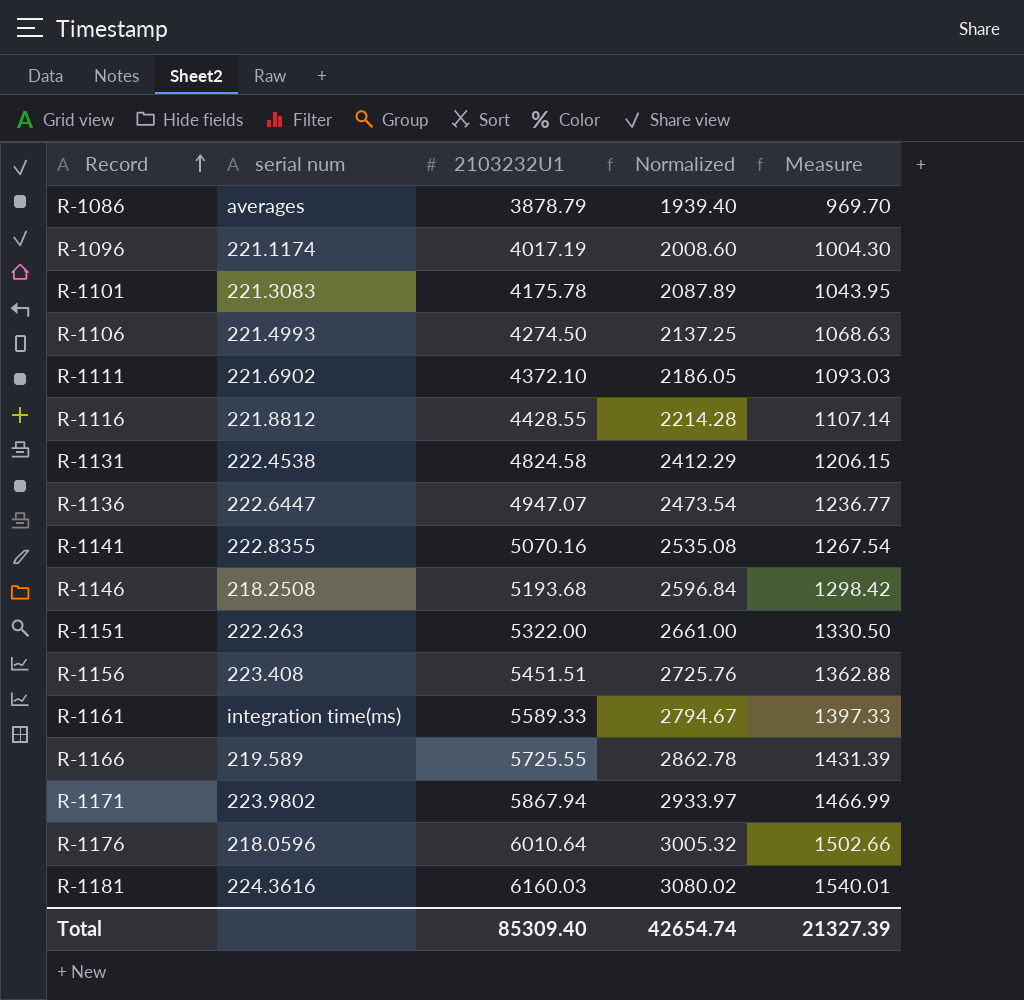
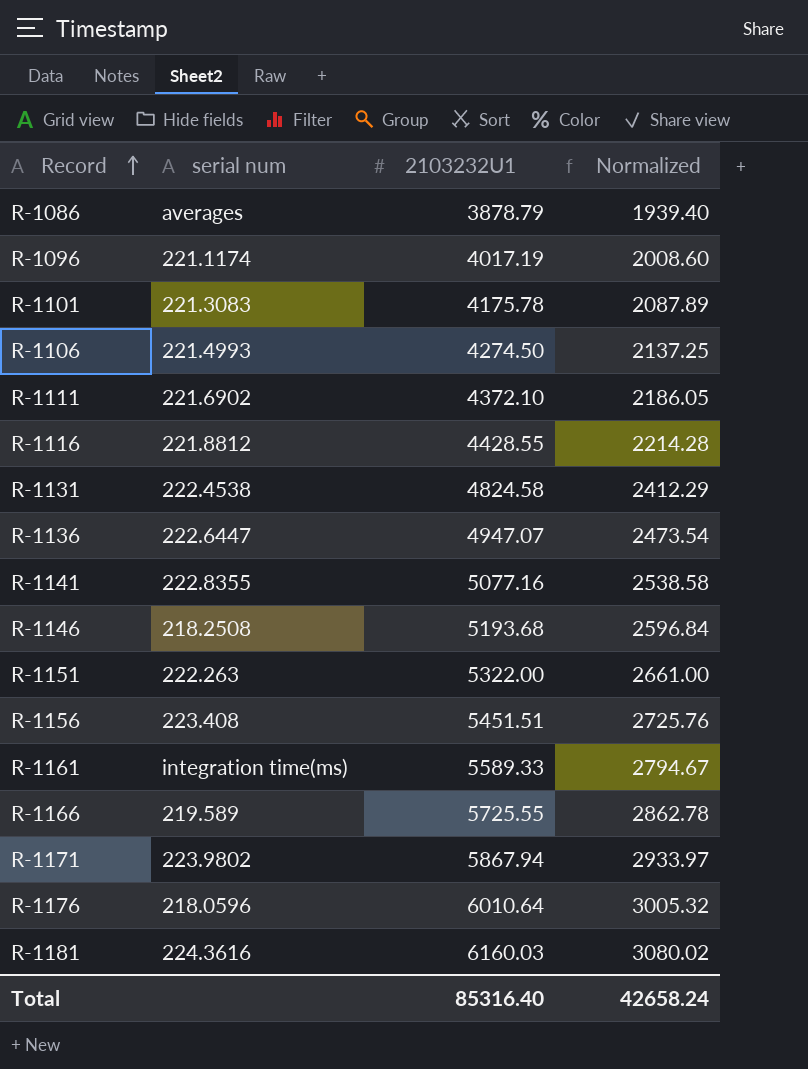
column Measure | formula: [2103232U1] * 0.25 -> none
R-1141 | 2103232U1: 5070.16 -> 5077.16
R-1141 | Normalized: 2535.08 -> 2538.58
Total | 2103232U1: 85309.40 -> 85316.40
Total | Normalized: 42654.74 -> 42658.24

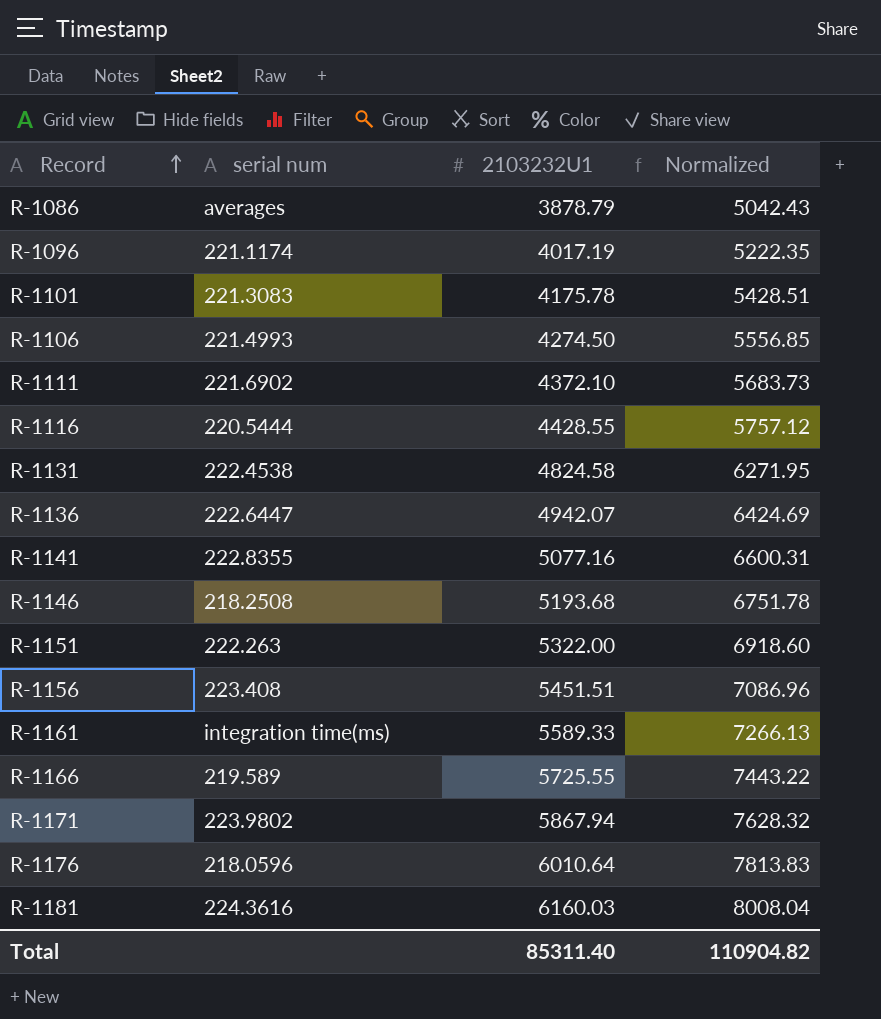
column Normalized | formula: [2103232U1] * 0.5 -> [2103232U1] * 1.3
R-1116 | serial num: 221.8812 -> 220.5444
R-1136 | 2103232U1: 4947.07 -> 4942.07
Total | 2103232U1: 85316.40 -> 85311.40
Total | Normalized: 42658.24 -> 110904.82

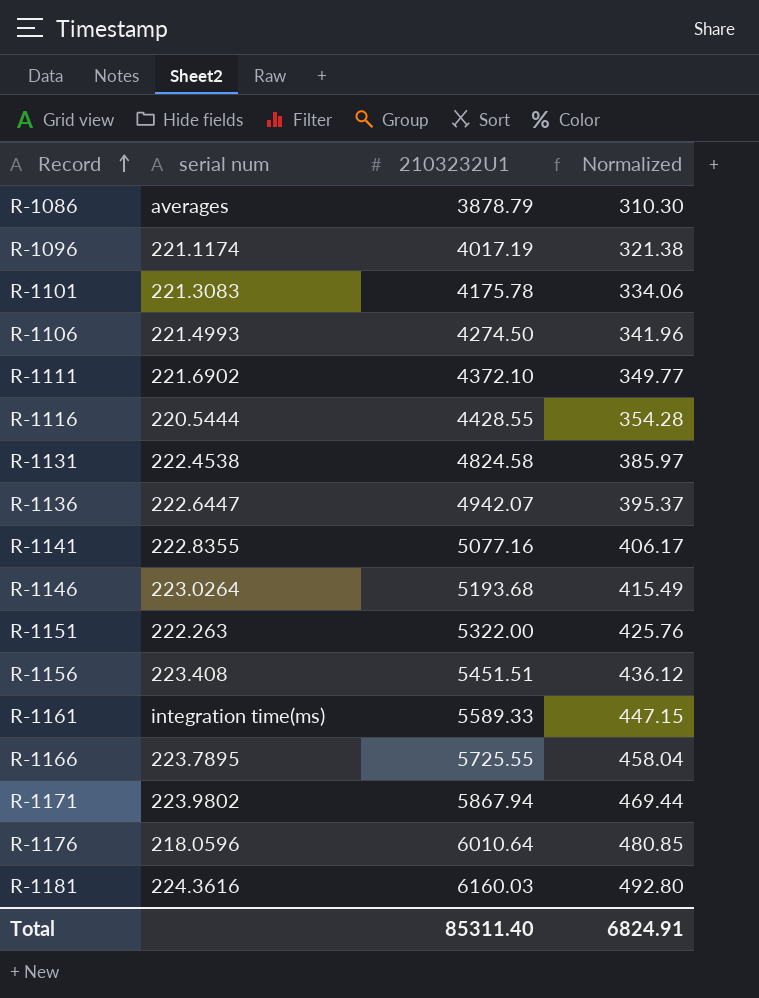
column Normalized | formula: [2103232U1] * 1.3 -> [2103232U1] * 0.08
R-1146 | serial num: 218.2508 -> 223.0264
R-1166 | serial num: 219.589 -> 223.7895
Total | Normalized: 110904.82 -> 6824.91

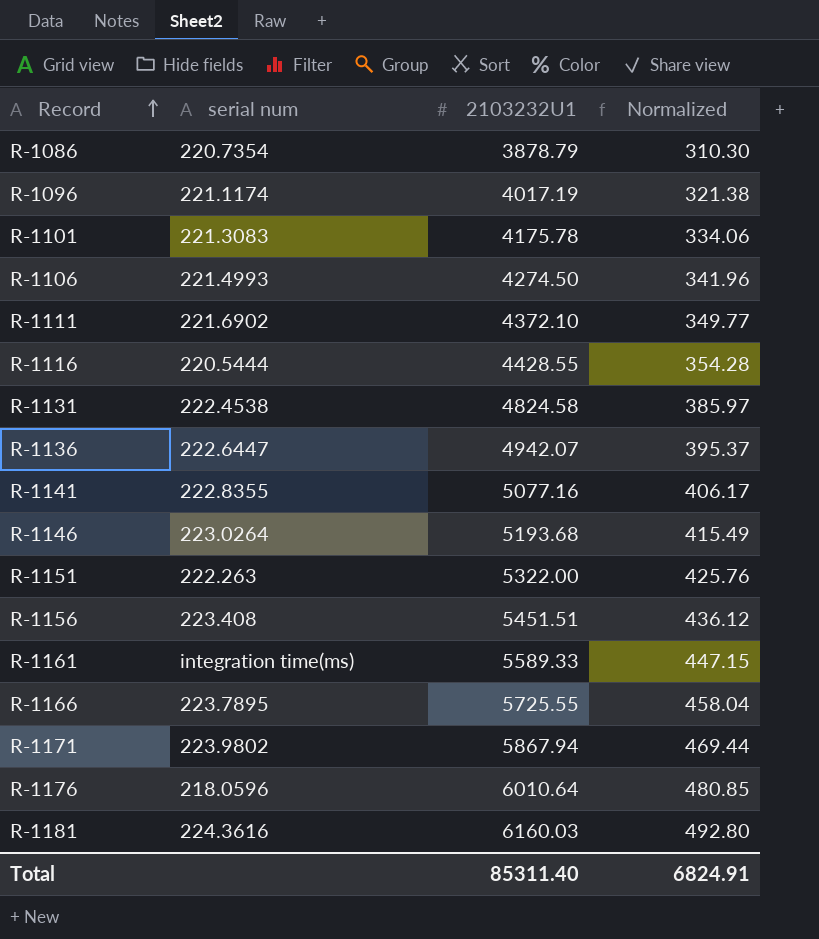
R-1086 | serial num: averages -> 220.7354

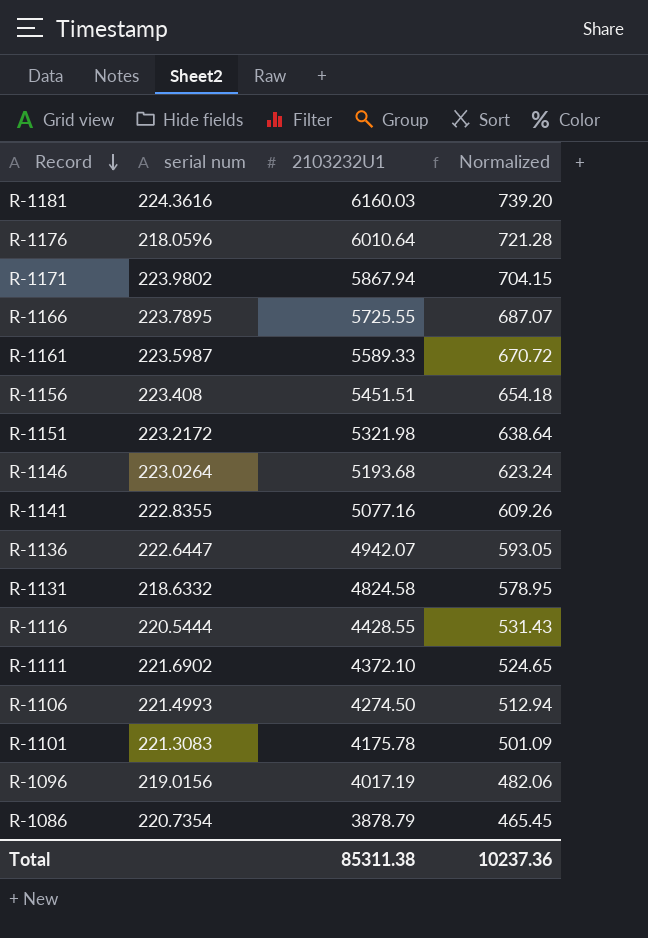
row order: Record ascending -> Record descending
column Normalized | formula: [2103232U1] * 0.08 -> [2103232U1] * 0.12
R-1161 | serial num: integration time(ms) -> 223.5987
R-1151 | serial num: 222.263 -> 223.2172
R-1151 | 2103232U1: 5322.00 -> 5321.98
R-1131 | serial num: 222.4538 -> 218.6332
R-1096 | serial num: 221.1174 -> 219.0156
Total | 2103232U1: 85311.40 -> 85311.38
Total | Normalized: 6824.91 -> 10237.36

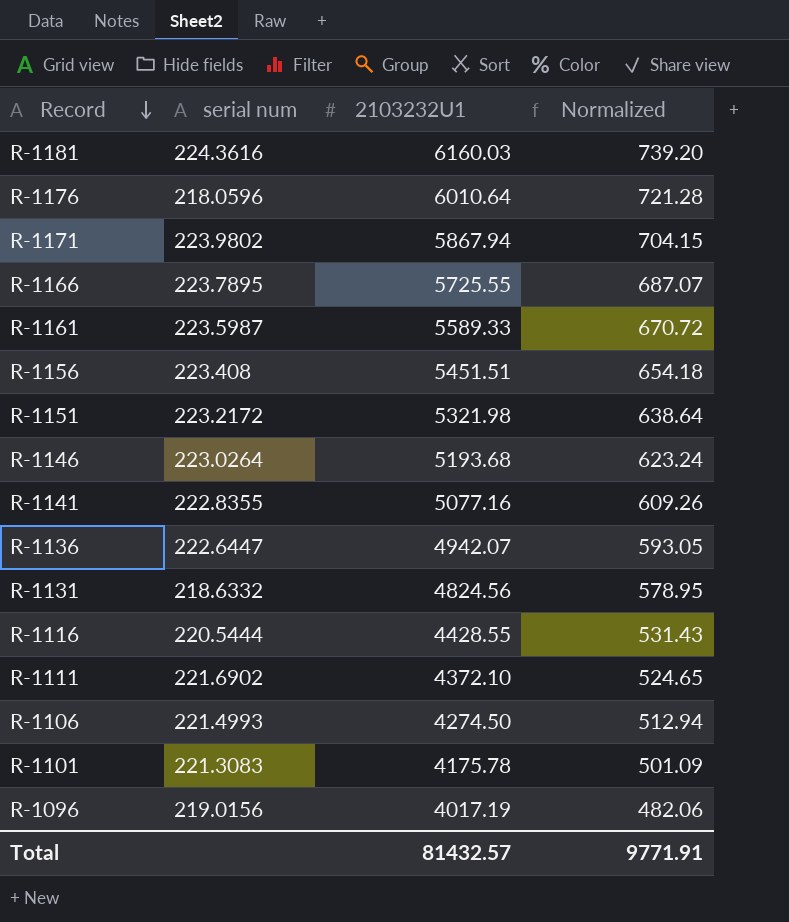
row R-1086: 220.7354 | 3878.79 | 465.45 -> none
R-1131 | 2103232U1: 4824.58 -> 4824.56
Total | 2103232U1: 85311.38 -> 81432.57
Total | Normalized: 10237.36 -> 9771.91

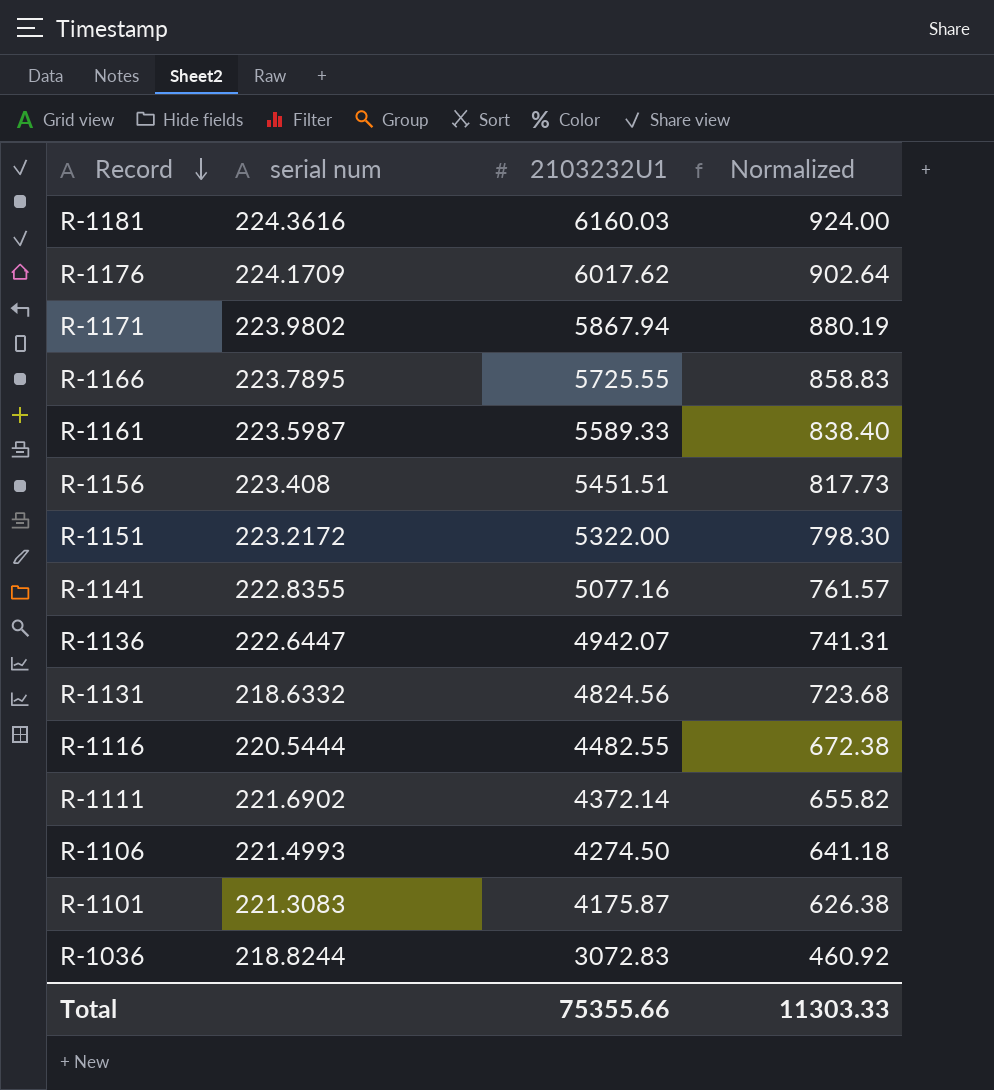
column Normalized | formula: [2103232U1] * 0.12 -> [2103232U1] * 0.15
row R-1146: 223.0264 | 5193.68 | 623.24 -> none
row R-1096: 219.0156 | 4017.19 | 482.06 -> none
R-1176 | serial num: 218.0596 -> 224.1709
R-1176 | 2103232U1: 6010.64 -> 6017.62
R-1151 | 2103232U1: 5321.98 -> 5322.00
R-1116 | 2103232U1: 4428.55 -> 4482.55
R-1111 | 2103232U1: 4372.10 -> 4372.14
R-1101 | 2103232U1: 4175.78 -> 4175.87
row R-1036: none -> 218.8244 | 3072.83 | 460.92
Total | 2103232U1: 81432.57 -> 75355.66
Total | Normalized: 9771.91 -> 11303.33

